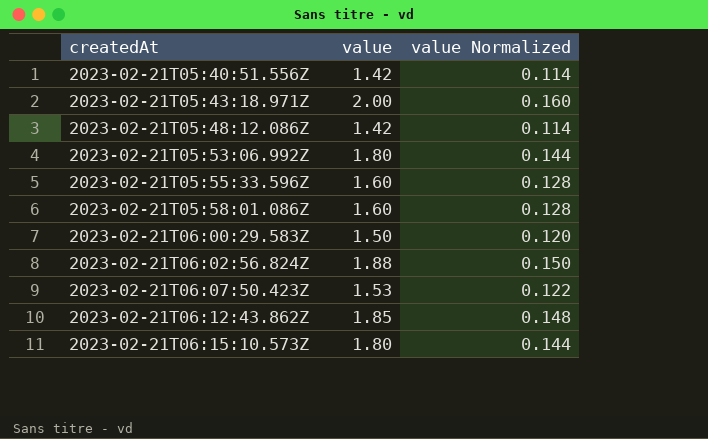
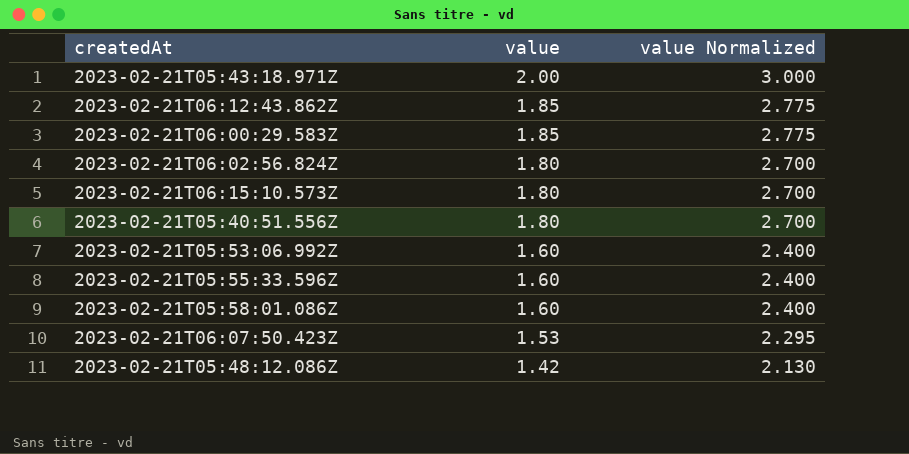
row order: createdAt ascending -> value descending
column value Normalized | formula: [value] * 0.08 -> [value] * 1.5
2023-02-21T06:00:29.583Z | value: 1.50 -> 1.85
2023-02-21T06:02:56.824Z | value: 1.88 -> 1.80
2023-02-21T05:40:51.556Z | value: 1.42 -> 1.80
2023-02-21T05:53:06.992Z | value: 1.80 -> 1.60

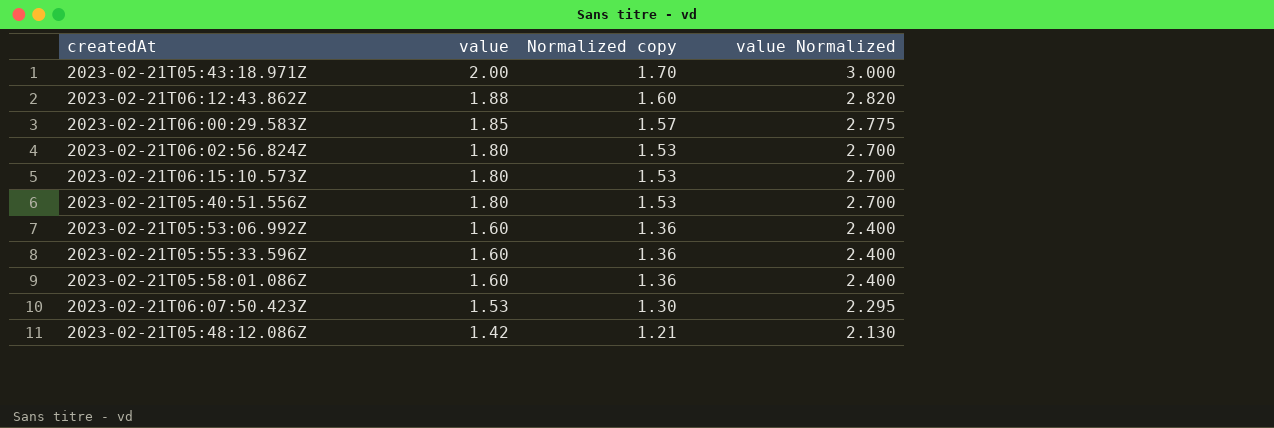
column Normalized copy | formula: none -> [value] * 0.85
2023-02-21T06:12:43.862Z | value: 1.85 -> 1.88
2023-02-21T06:12:43.862Z | value Normalized: 2.775 -> 2.820

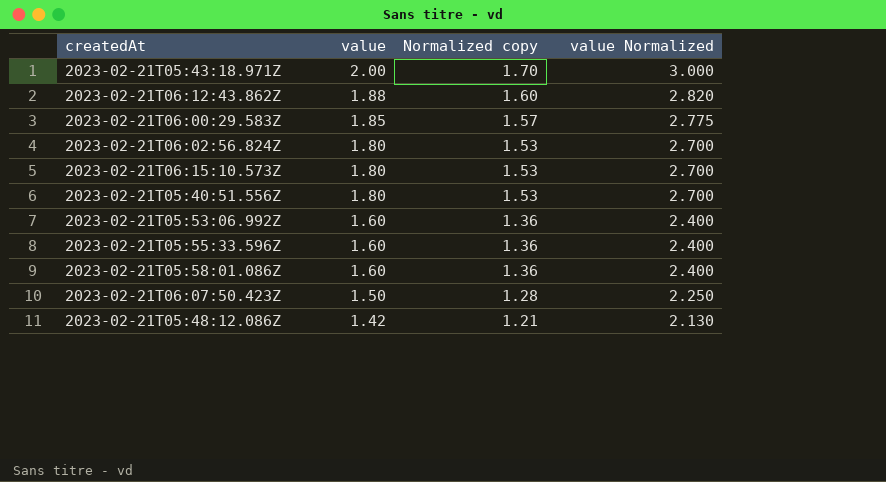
2023-02-21T06:07:50.423Z | value: 1.53 -> 1.50
2023-02-21T06:07:50.423Z | Normalized copy: 1.30 -> 1.28
2023-02-21T06:07:50.423Z | value Normalized: 2.295 -> 2.250

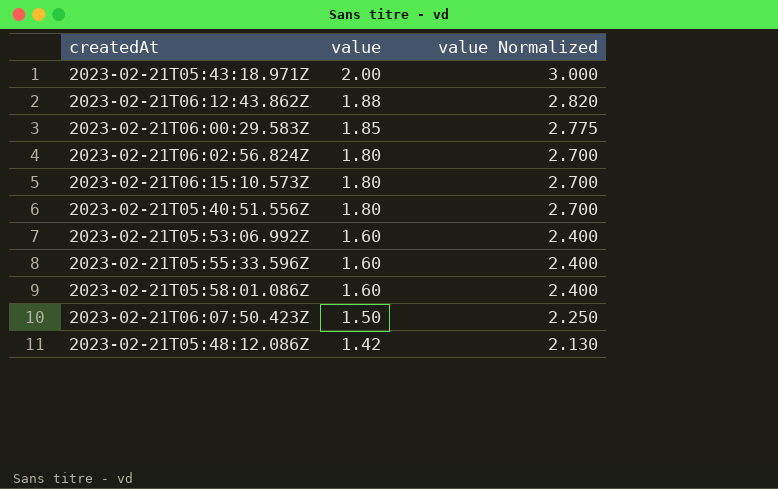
column Normalized copy | formula: [value] * 0.85 -> none

